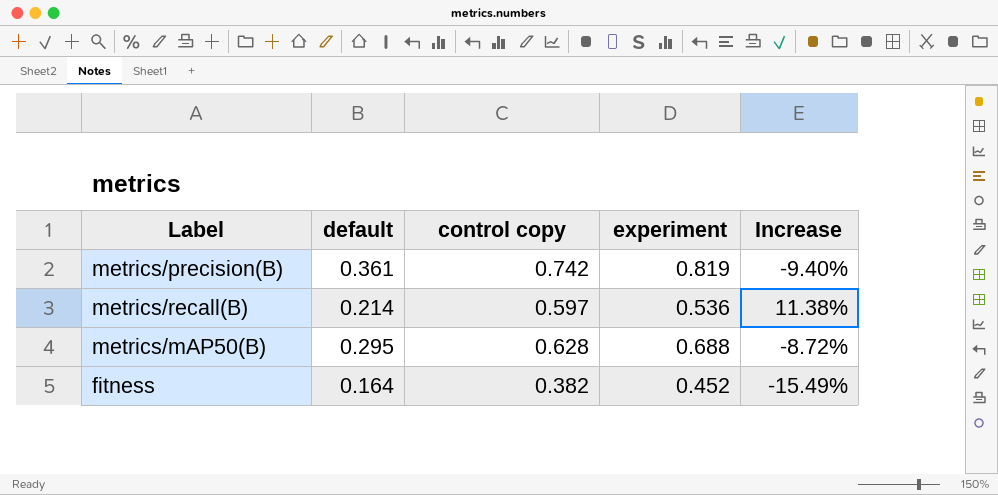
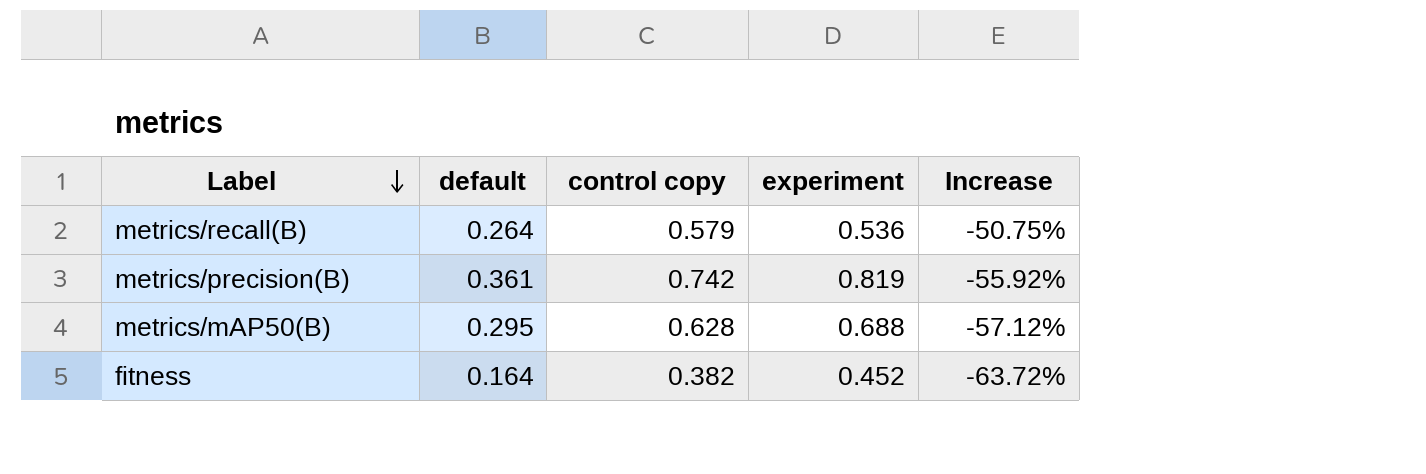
row order: none -> Label descending
column Increase | formula: ([control copy] - [experiment]) / [experiment] -> ([default] - [experiment]) / [experiment]
metrics/recall(B) | default: 0.214 -> 0.264
metrics/recall(B) | control copy: 0.597 -> 0.579

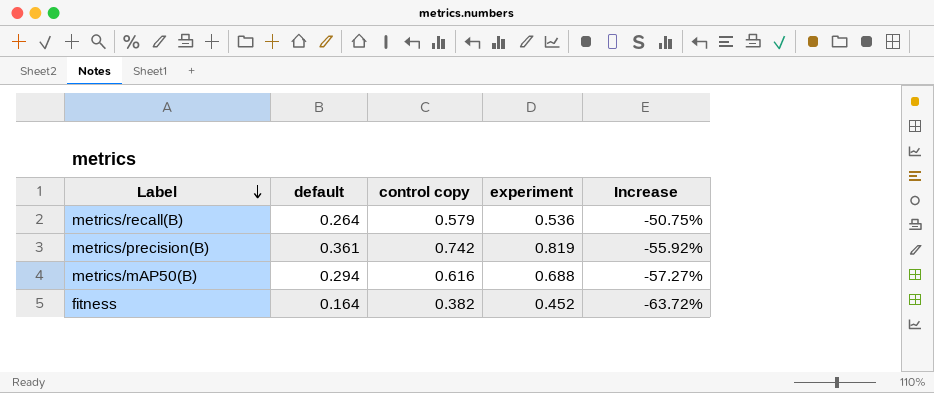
metrics/mAP50(B) | default: 0.295 -> 0.294
metrics/mAP50(B) | control copy: 0.628 -> 0.616
metrics/mAP50(B) | Increase: -57.12% -> -57.27%

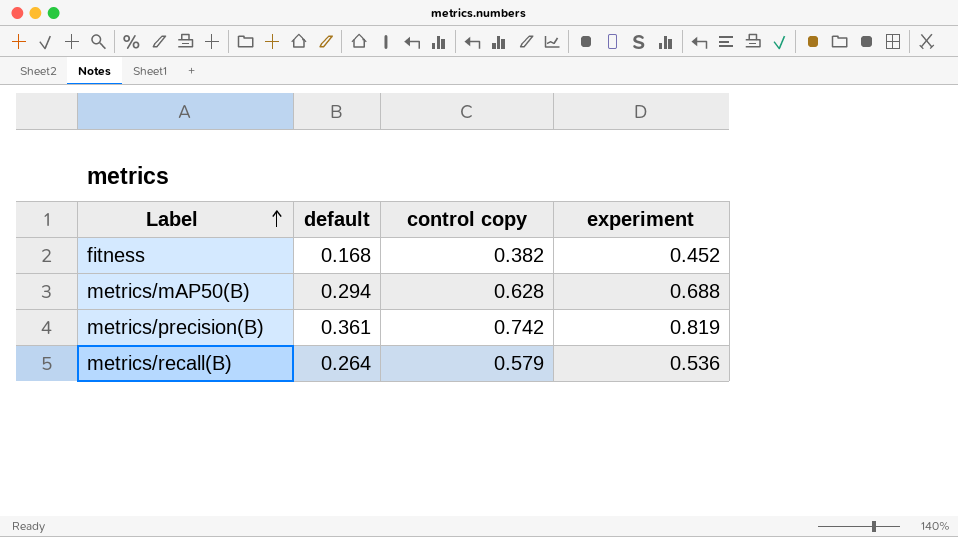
row order: Label descending -> Label ascending
column Increase | formula: ([default] - [experiment]) / [experiment] -> none
fitness | default: 0.164 -> 0.168
metrics/mAP50(B) | control copy: 0.616 -> 0.628

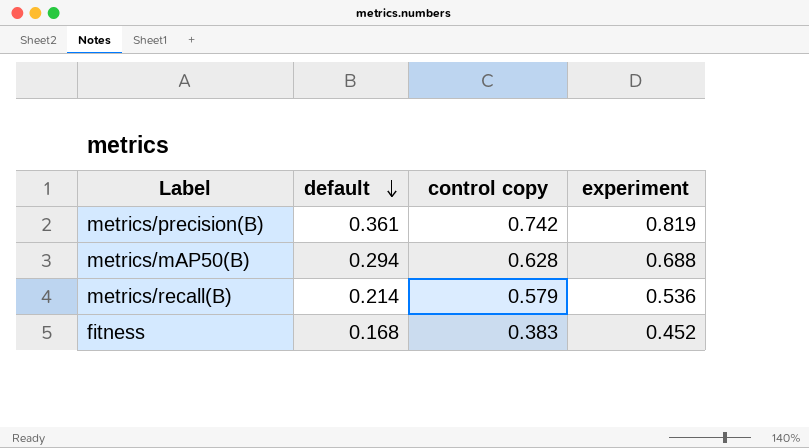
row order: Label ascending -> default descending
metrics/recall(B) | default: 0.264 -> 0.214
fitness | control copy: 0.382 -> 0.383

